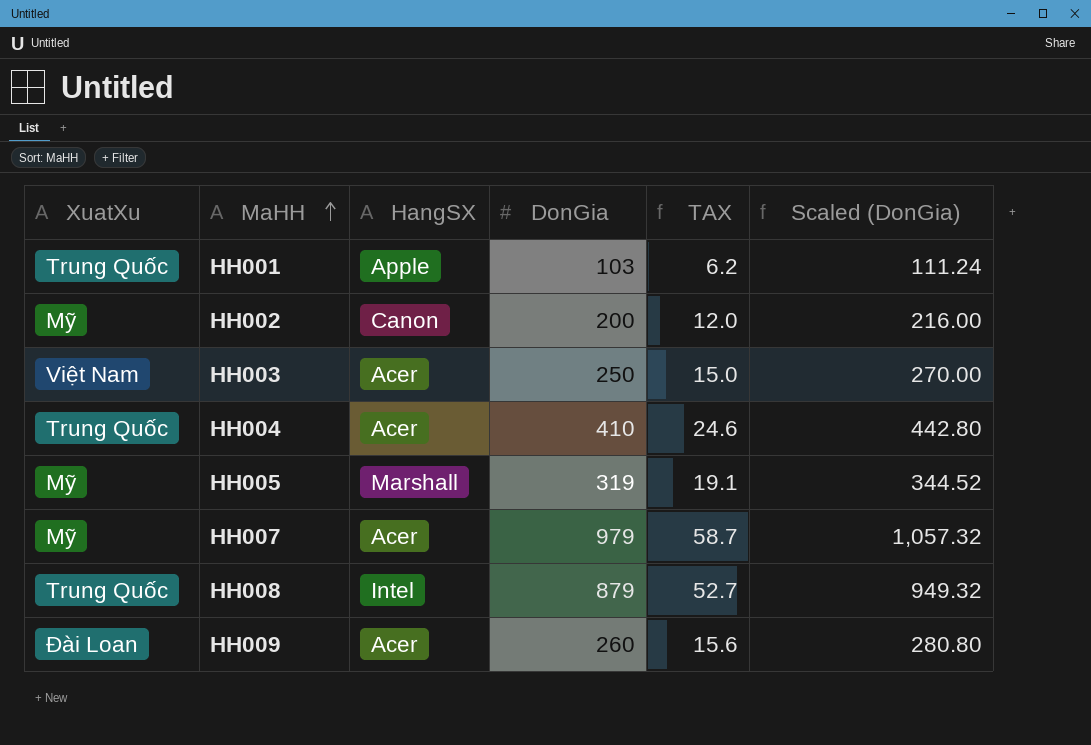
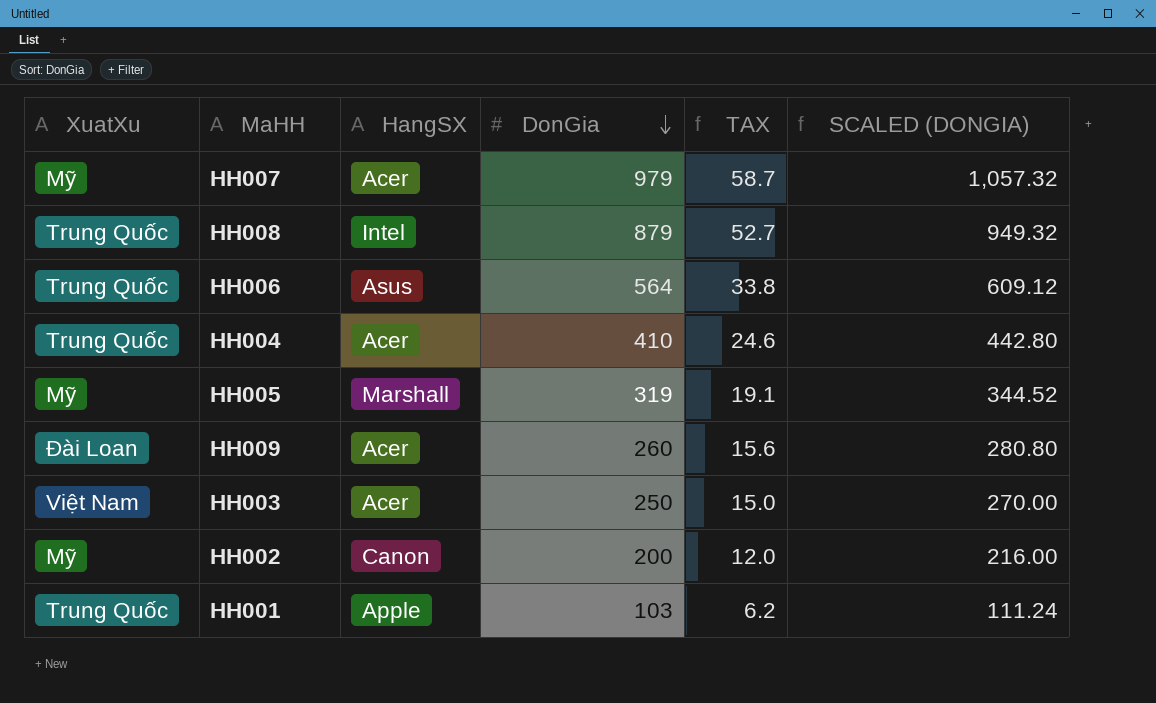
row order: MaHH ascending -> DonGia descending
column name: Scaled (DonGia) -> SCALED (DONGIA)
row HH006: none -> Trung Quốc | Asus | 564 | 33.8 | 609.12

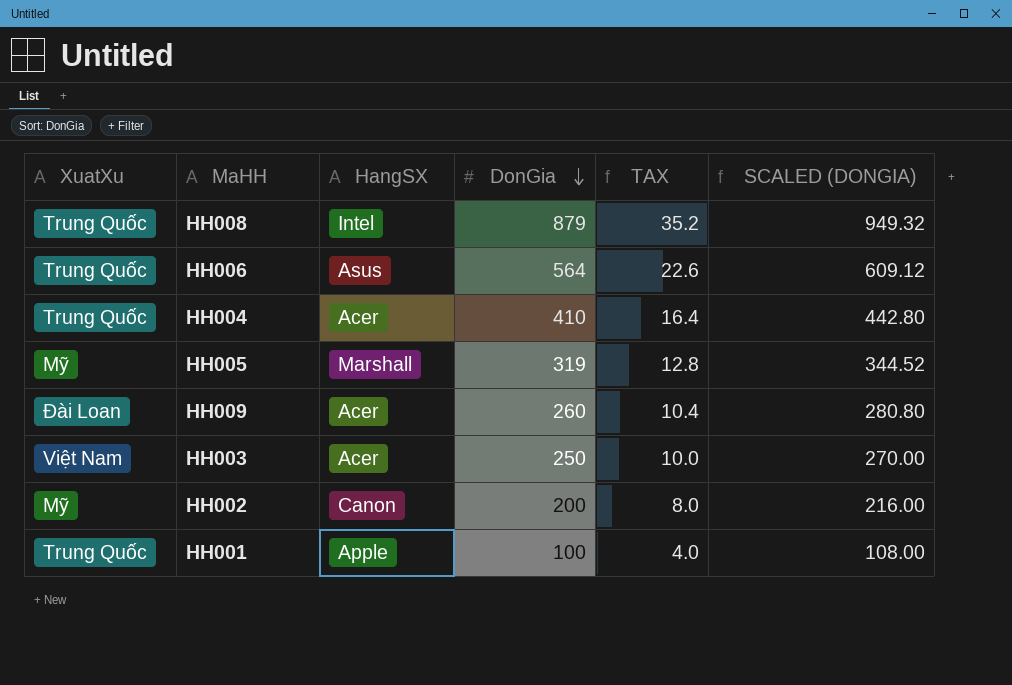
column TAX | formula: [DonGia] * 0.06 -> [DonGia] * 0.04
row HH007: Mỹ | Acer | 979 | 58.7 | 1,057.32 -> none
HH001 | DonGia: 103 -> 100
HH001 | SCALED (DONGIA): 111.24 -> 108.00

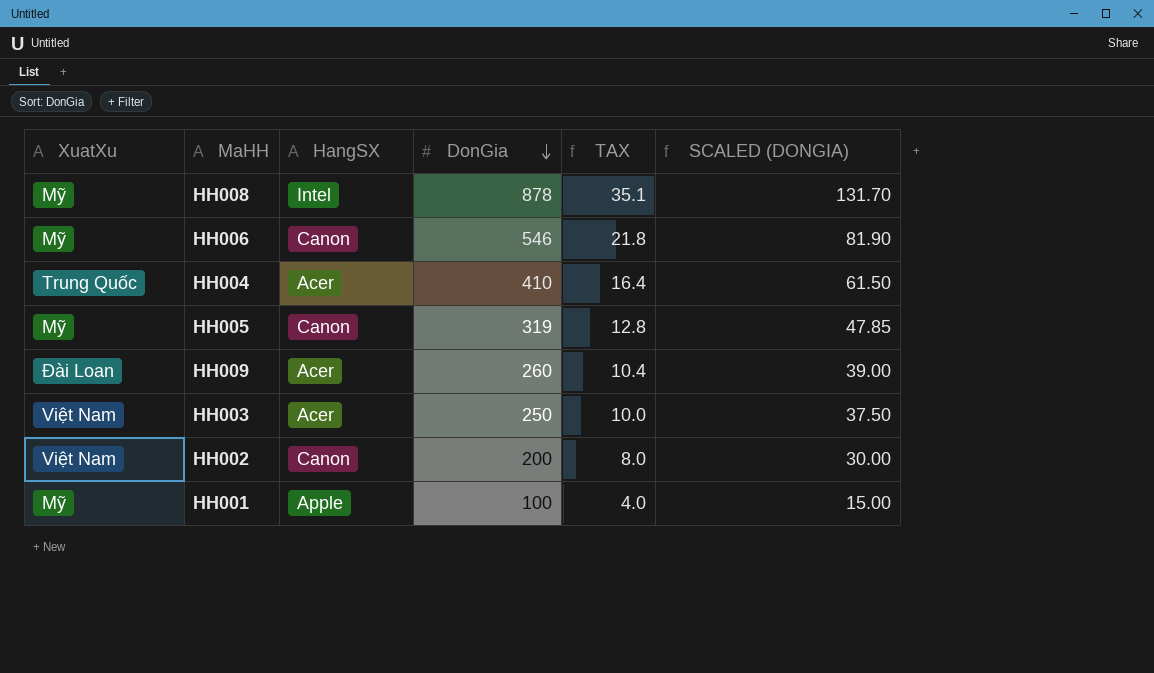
column SCALED (DONGIA) | formula: [DonGia] * 1.08 -> [DonGia] * 0.15
HH008 | XuatXu: Trung Quốc -> Mỹ
HH008 | DonGia: 879 -> 878
HH008 | TAX: 35.2 -> 35.1
HH006 | XuatXu: Trung Quốc -> Mỹ
HH006 | HangSX: Asus -> Canon
HH006 | DonGia: 564 -> 546
HH006 | TAX: 22.6 -> 21.8
HH005 | HangSX: Marshall -> Canon
HH002 | XuatXu: Mỹ -> Việt Nam
HH001 | XuatXu: Trung Quốc -> Mỹ

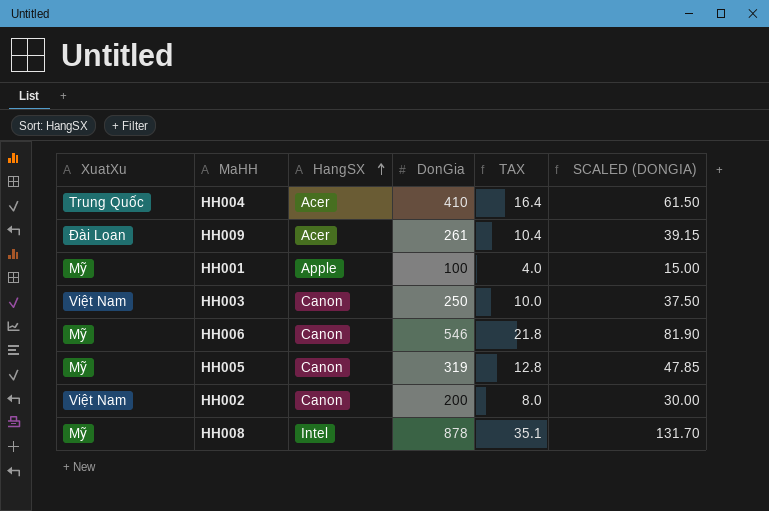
row order: DonGia descending -> HangSX ascending
HH009 | DonGia: 260 -> 261
HH009 | SCALED (DONGIA): 39.00 -> 39.15
HH003 | HangSX: Acer -> Canon

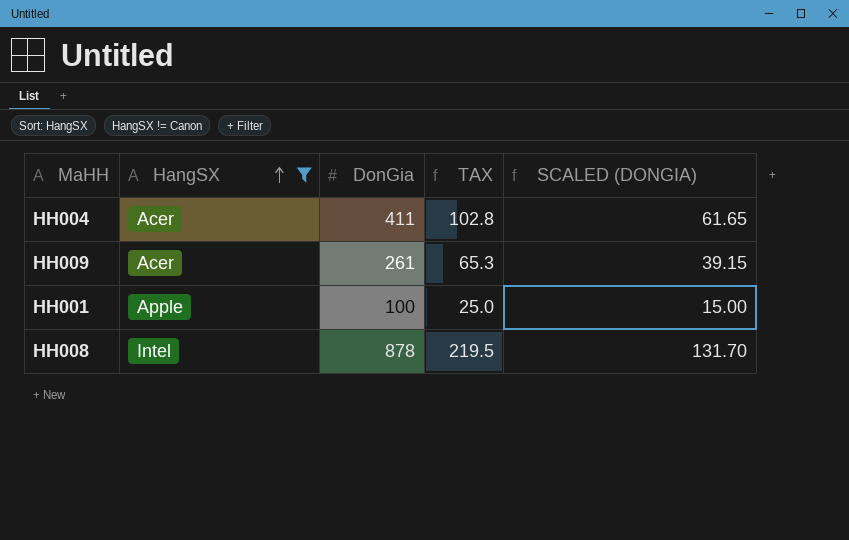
filter: none -> HangSX != Canon
column XuatXu | position: 1 -> none
column TAX | formula: [DonGia] * 0.04 -> [DonGia] * 0.25
HH004 | DonGia: 410 -> 411
HH004 | SCALED (DONGIA): 61.50 -> 61.65

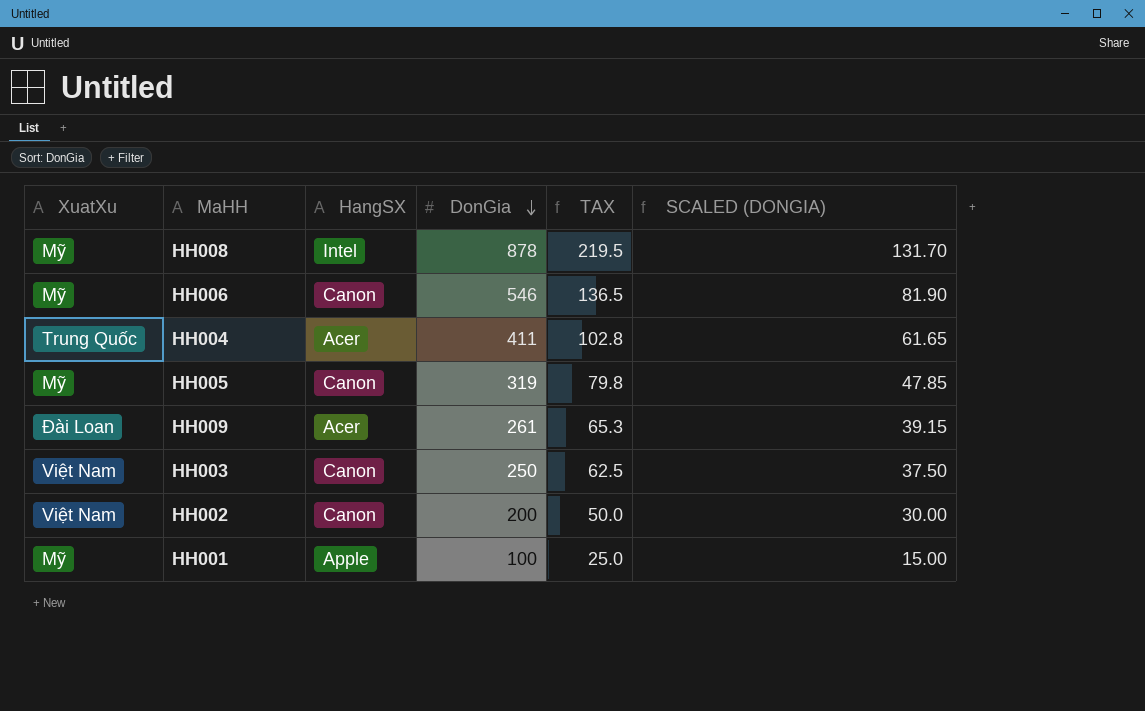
filter: HangSX != Canon -> none
row order: HangSX ascending -> DonGia descending
column XuatXu | position: none -> 1

